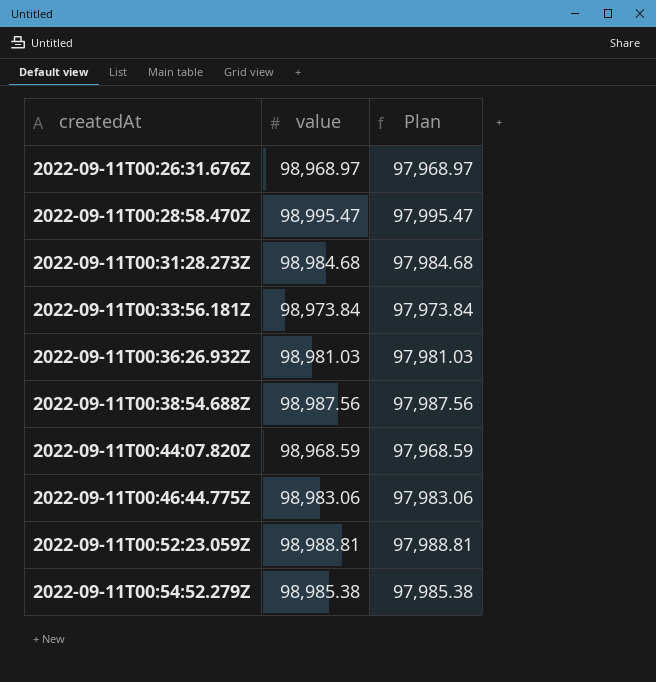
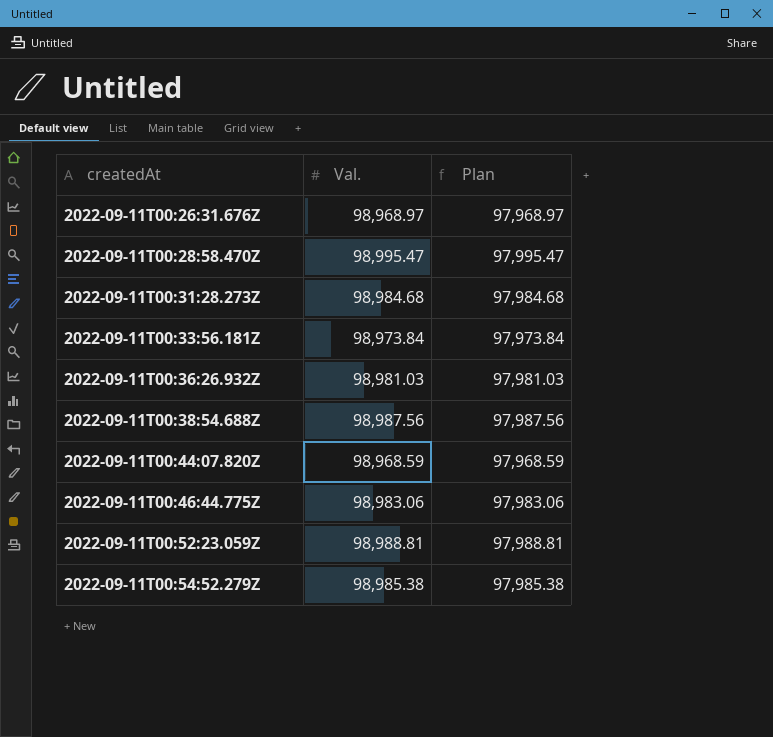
column name: value -> Val.

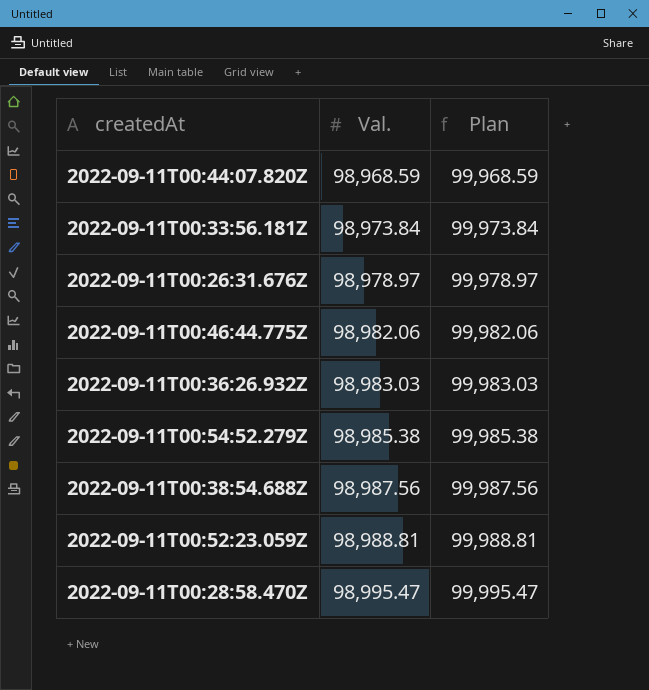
row order: createdAt ascending -> Val. ascending
column Plan | formula: [Val.] - 1000 -> [Val.] + 1000
row 2022-09-11T00:31:28.273Z: 98,984.68 | 97,984.68 -> none
2022-09-11T00:26:31.676Z | Val.: 98,968.97 -> 98,978.97
2022-09-11T00:46:44.775Z | Val.: 98,983.06 -> 98,982.06
2022-09-11T00:36:26.932Z | Val.: 98,981.03 -> 98,983.03

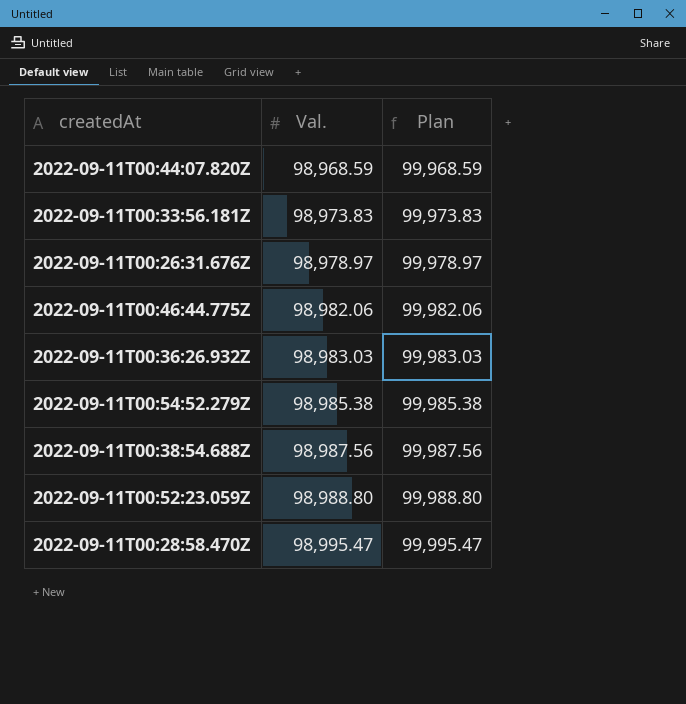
2022-09-11T00:33:56.181Z | Val.: 98,973.84 -> 98,973.83
2022-09-11T00:33:56.181Z | Plan: 99,973.84 -> 99,973.83
2022-09-11T00:52:23.059Z | Val.: 98,988.81 -> 98,988.80
2022-09-11T00:52:23.059Z | Plan: 99,988.81 -> 99,988.80

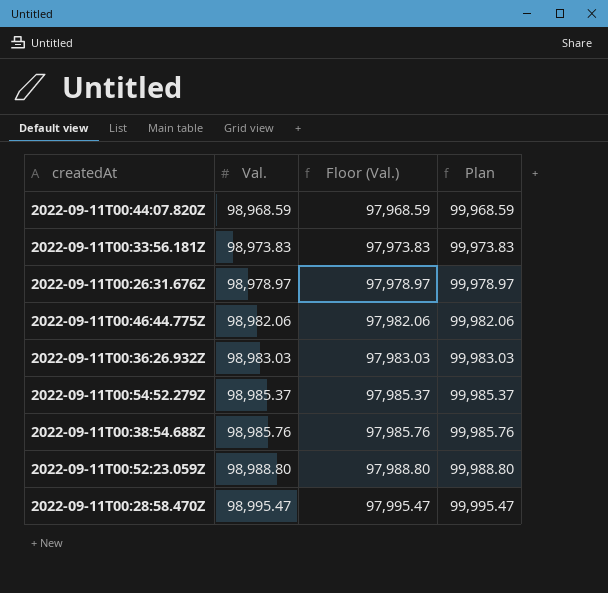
column Floor (Val.) | formula: none -> [Val.] - 1000
2022-09-11T00:54:52.279Z | Val.: 98,985.38 -> 98,985.37
2022-09-11T00:54:52.279Z | Plan: 99,985.38 -> 99,985.37
2022-09-11T00:38:54.688Z | Val.: 98,987.56 -> 98,985.76
2022-09-11T00:38:54.688Z | Plan: 99,987.56 -> 99,985.76

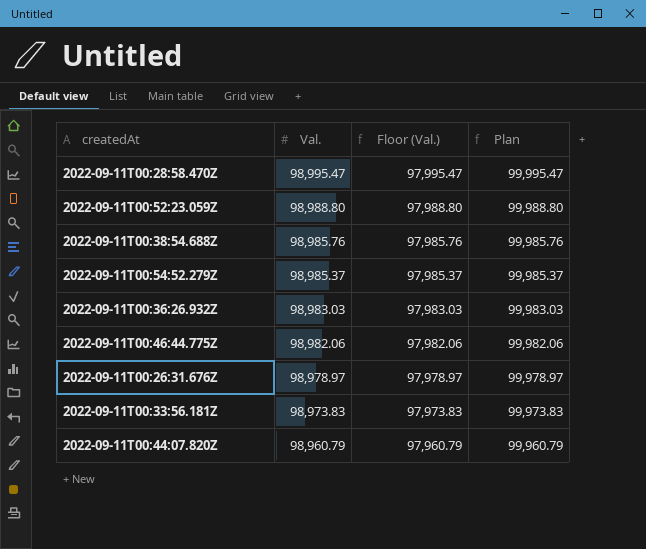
row order: Val. ascending -> Val. descending
2022-09-11T00:44:07.820Z | Val.: 98,968.59 -> 98,960.79
2022-09-11T00:44:07.820Z | Floor (Val.): 97,968.59 -> 97,960.79
2022-09-11T00:44:07.820Z | Plan: 99,968.59 -> 99,960.79

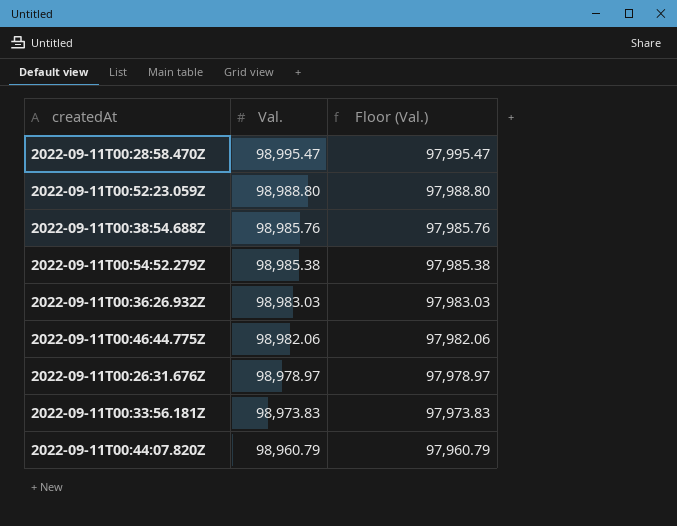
column Plan | formula: [Val.] + 1000 -> none
2022-09-11T00:54:52.279Z | Val.: 98,985.37 -> 98,985.38
2022-09-11T00:54:52.279Z | Floor (Val.): 97,985.37 -> 97,985.38

